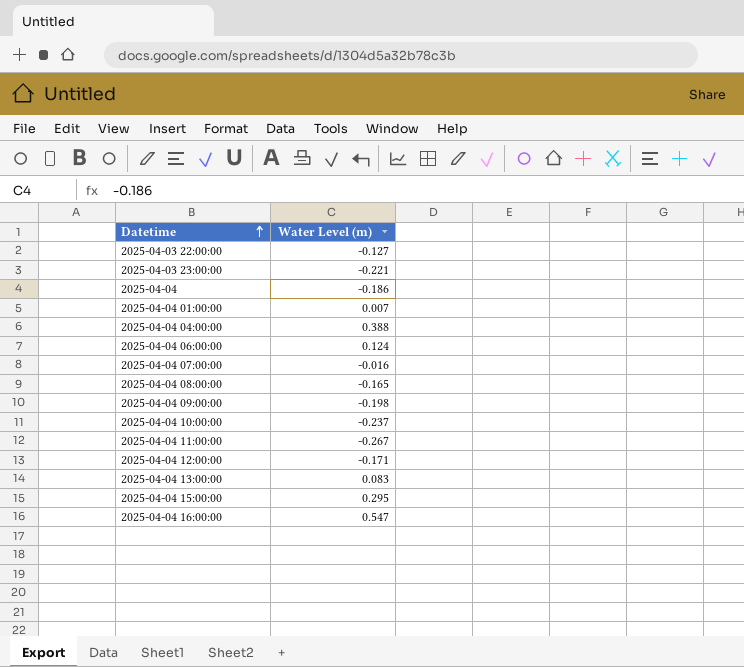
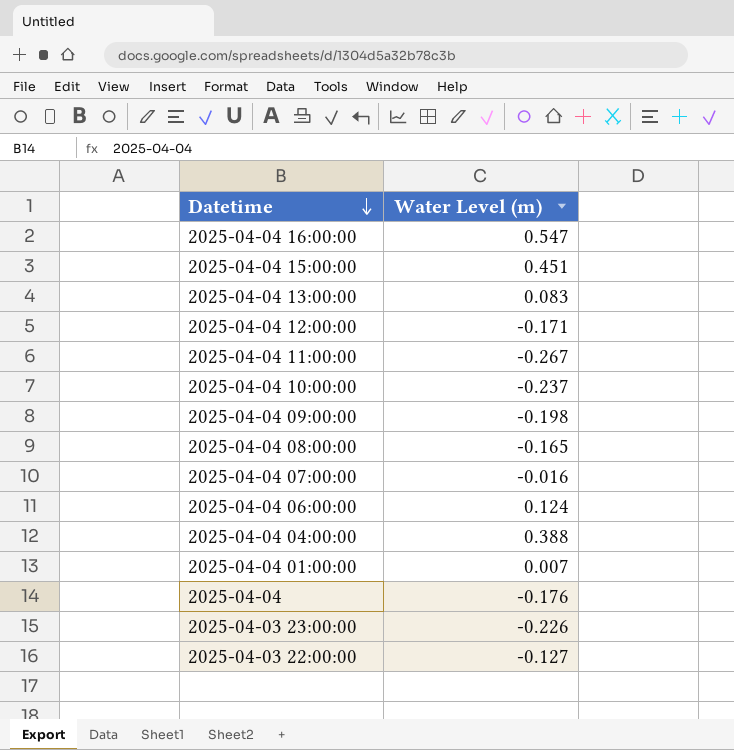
row order: Datetime ascending -> Datetime descending
2025-04-04 15:00:00 | Water Level (m): 0.295 -> 0.451
2025-04-04 | Water Level (m): -0.186 -> -0.176
2025-04-03 23:00:00 | Water Level (m): -0.221 -> -0.226

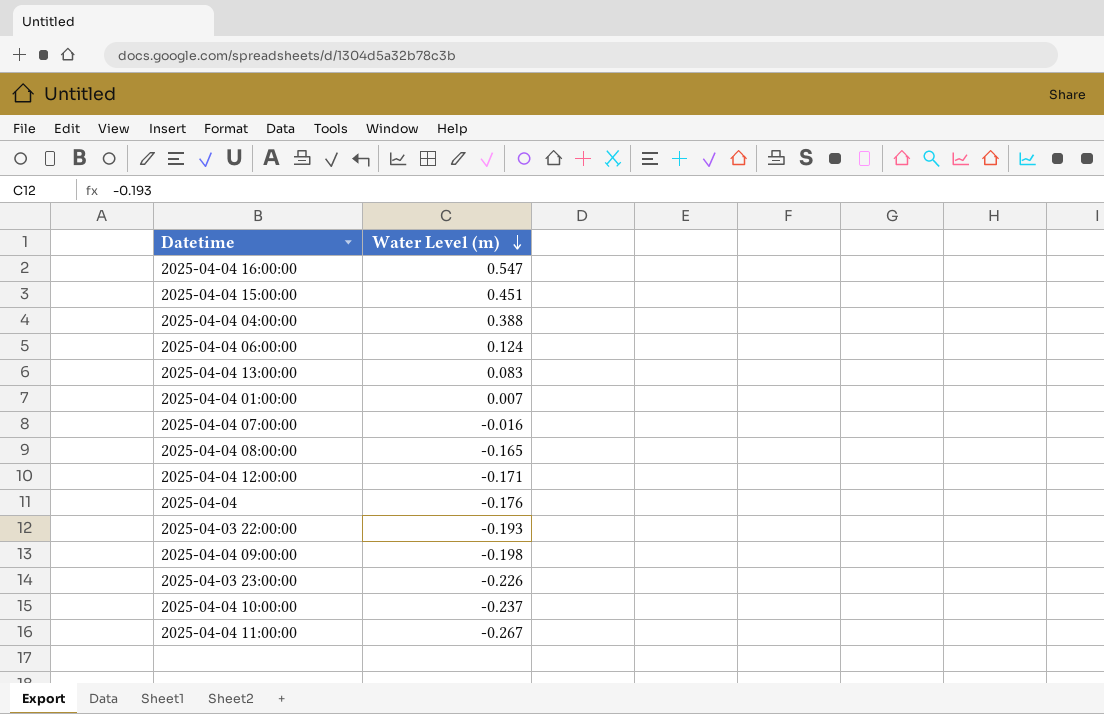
row order: Datetime descending -> Water Level (m) descending
2025-04-03 22:00:00 | Water Level (m): -0.127 -> -0.193

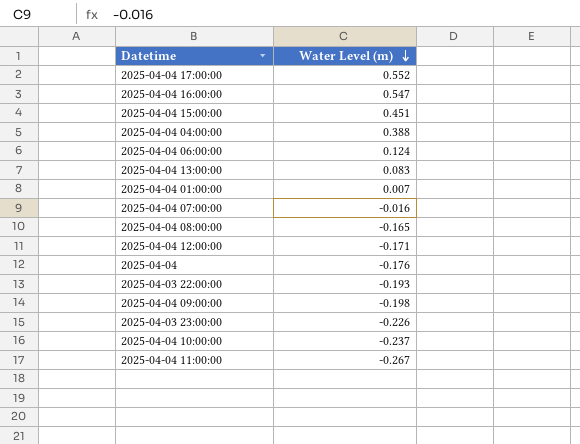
row 2025-04-04 17:00:00: none -> 0.552

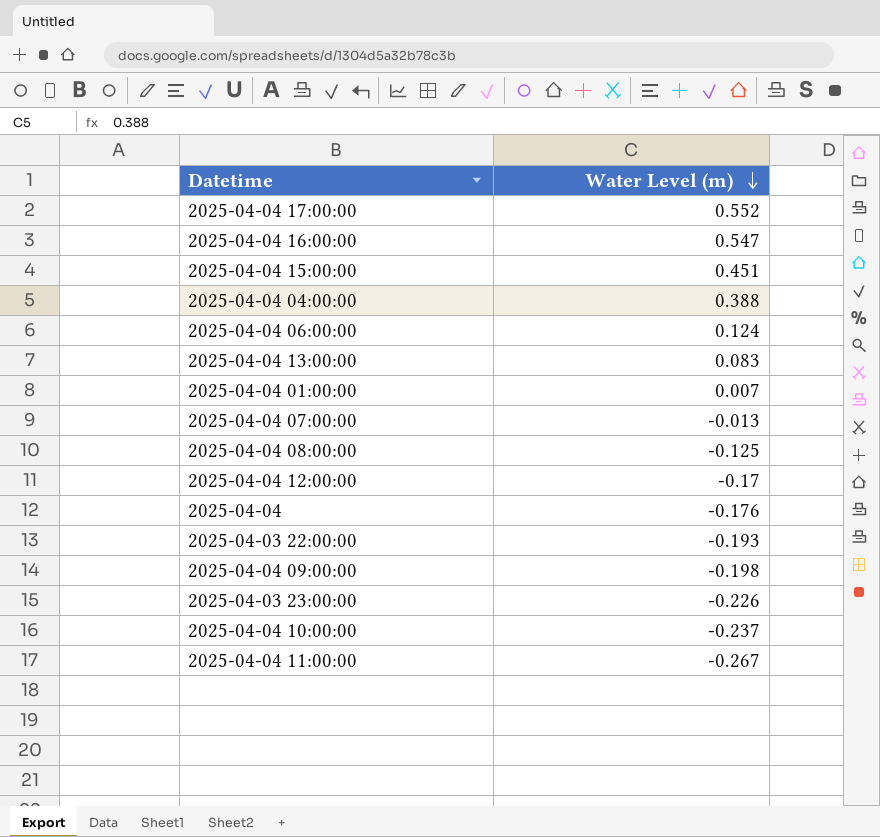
2025-04-04 07:00:00 | Water Level (m): -0.016 -> -0.013
2025-04-04 08:00:00 | Water Level (m): -0.165 -> -0.125
2025-04-04 12:00:00 | Water Level (m): -0.171 -> -0.17

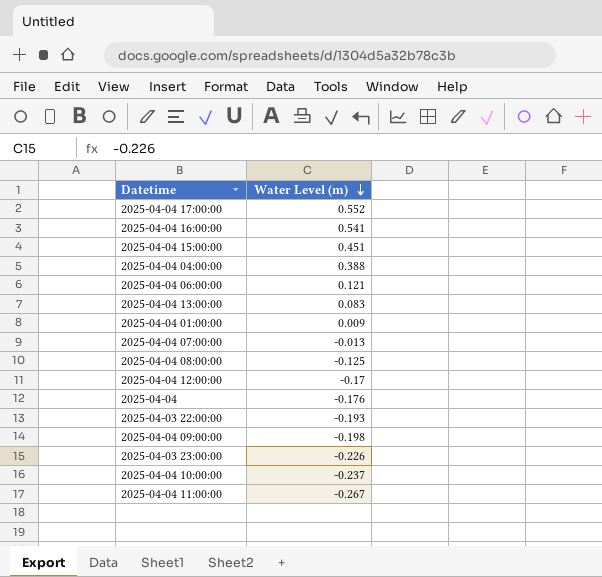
2025-04-04 16:00:00 | Water Level (m): 0.547 -> 0.541
2025-04-04 06:00:00 | Water Level (m): 0.124 -> 0.121
2025-04-04 01:00:00 | Water Level (m): 0.007 -> 0.009

